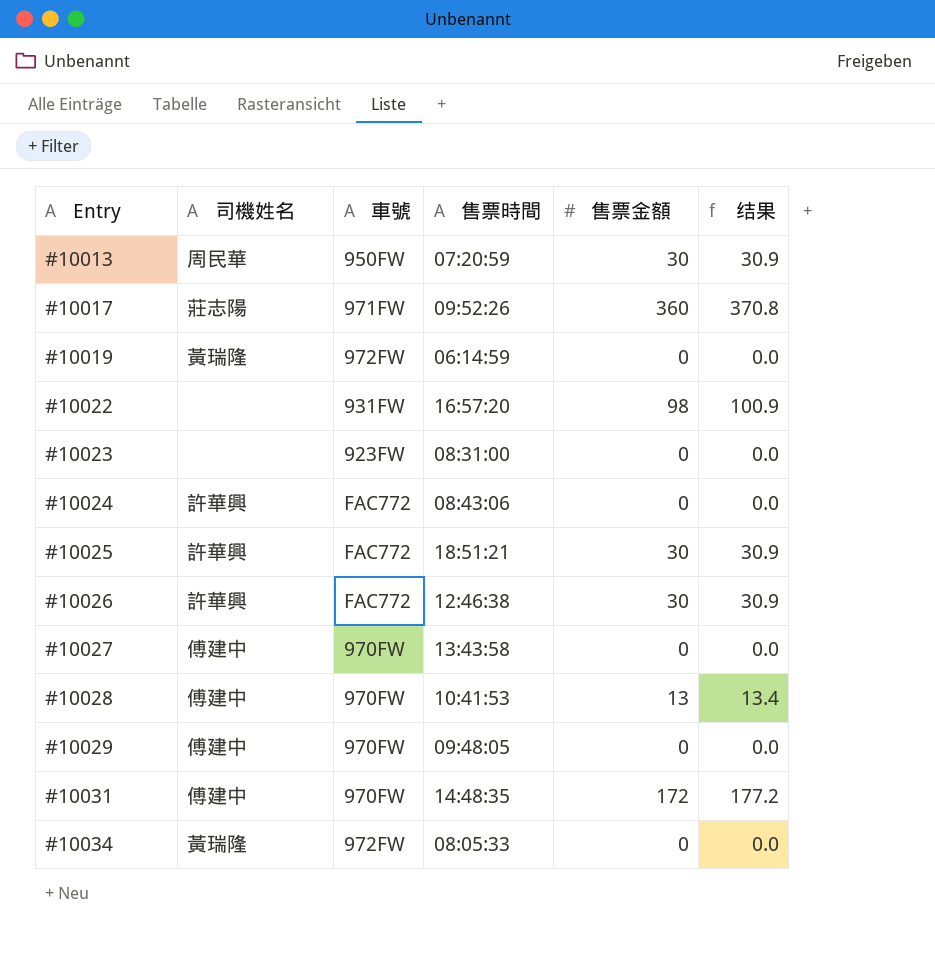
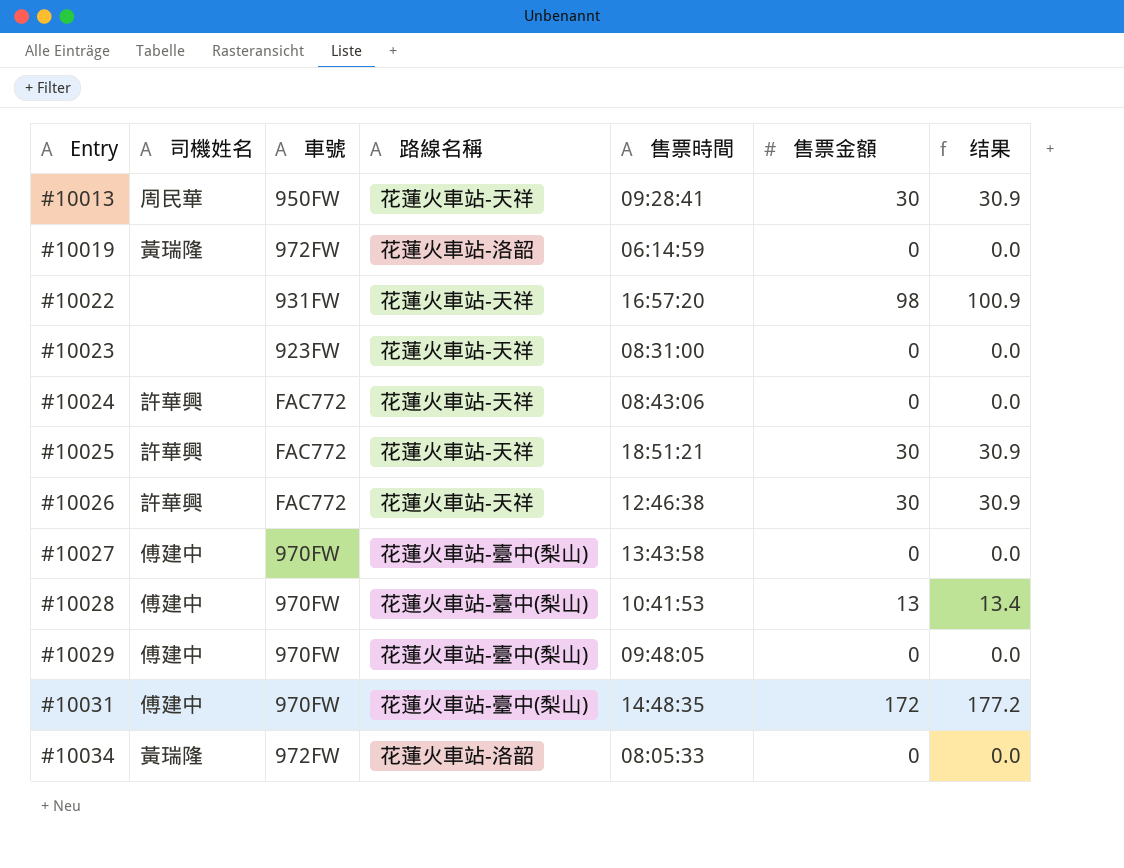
column 路線名稱 | position: none -> 4
row #10017: 莊志陽 | 971FW | 09:52:26 | 360 | 370.8 -> none
#10013 | 售票時間: 07:20:59 -> 09:28:41

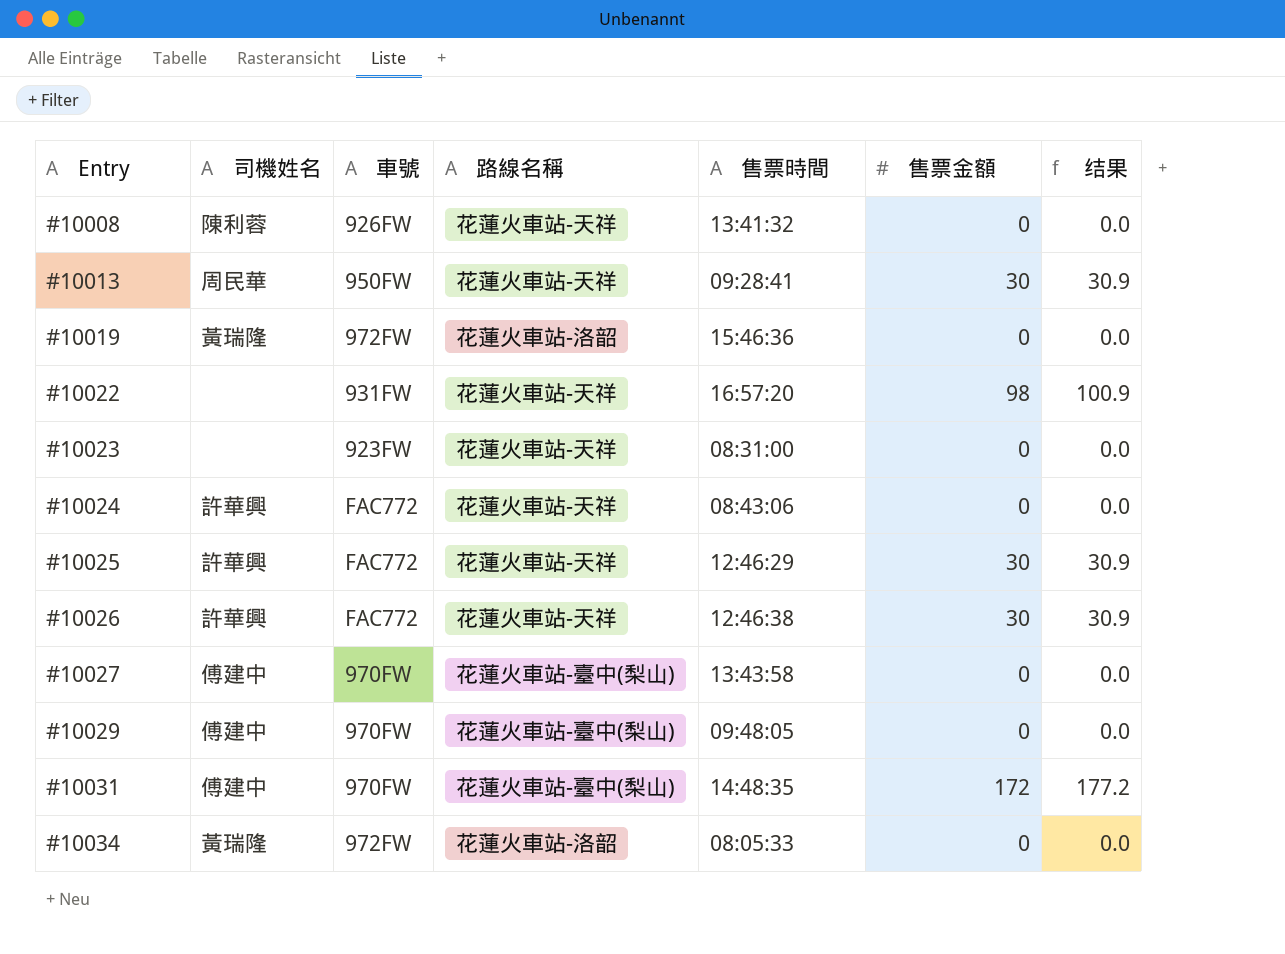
row #10028: 傅建中 | 970FW | 花蓮火車站-臺中(梨山) | 10:41:53 | 13 | 13.4 -> none
row #10008: none -> 陳利蓉 | 926FW | 花蓮火車站-天祥 | 13:41:32 | 0 | 0.0
#10019 | 售票時間: 06:14:59 -> 15:46:36
#10025 | 售票時間: 18:51:21 -> 12:46:29

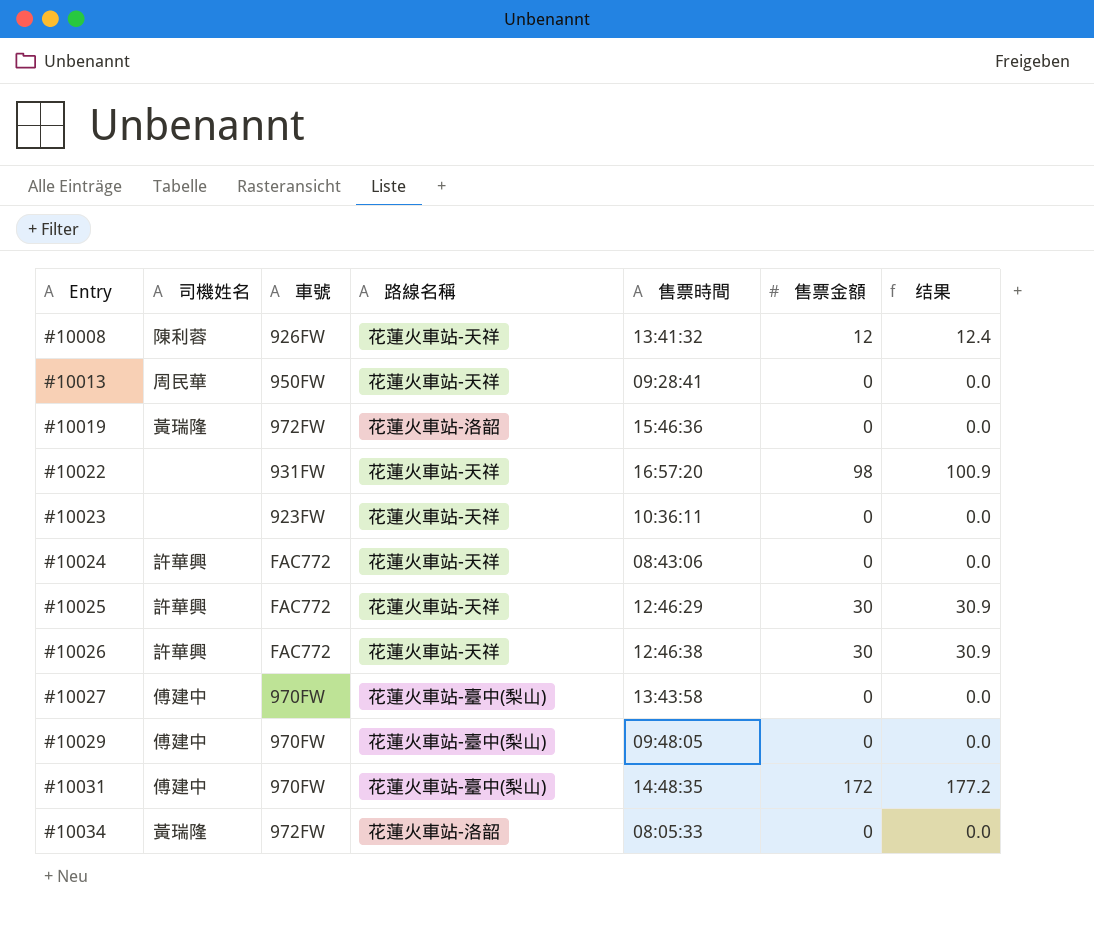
#10008 | 售票金額: 0 -> 12
#10008 | 结果: 0.0 -> 12.4
#10013 | 售票金額: 30 -> 0
#10013 | 结果: 30.9 -> 0.0
#10023 | 售票時間: 08:31:00 -> 10:36:11

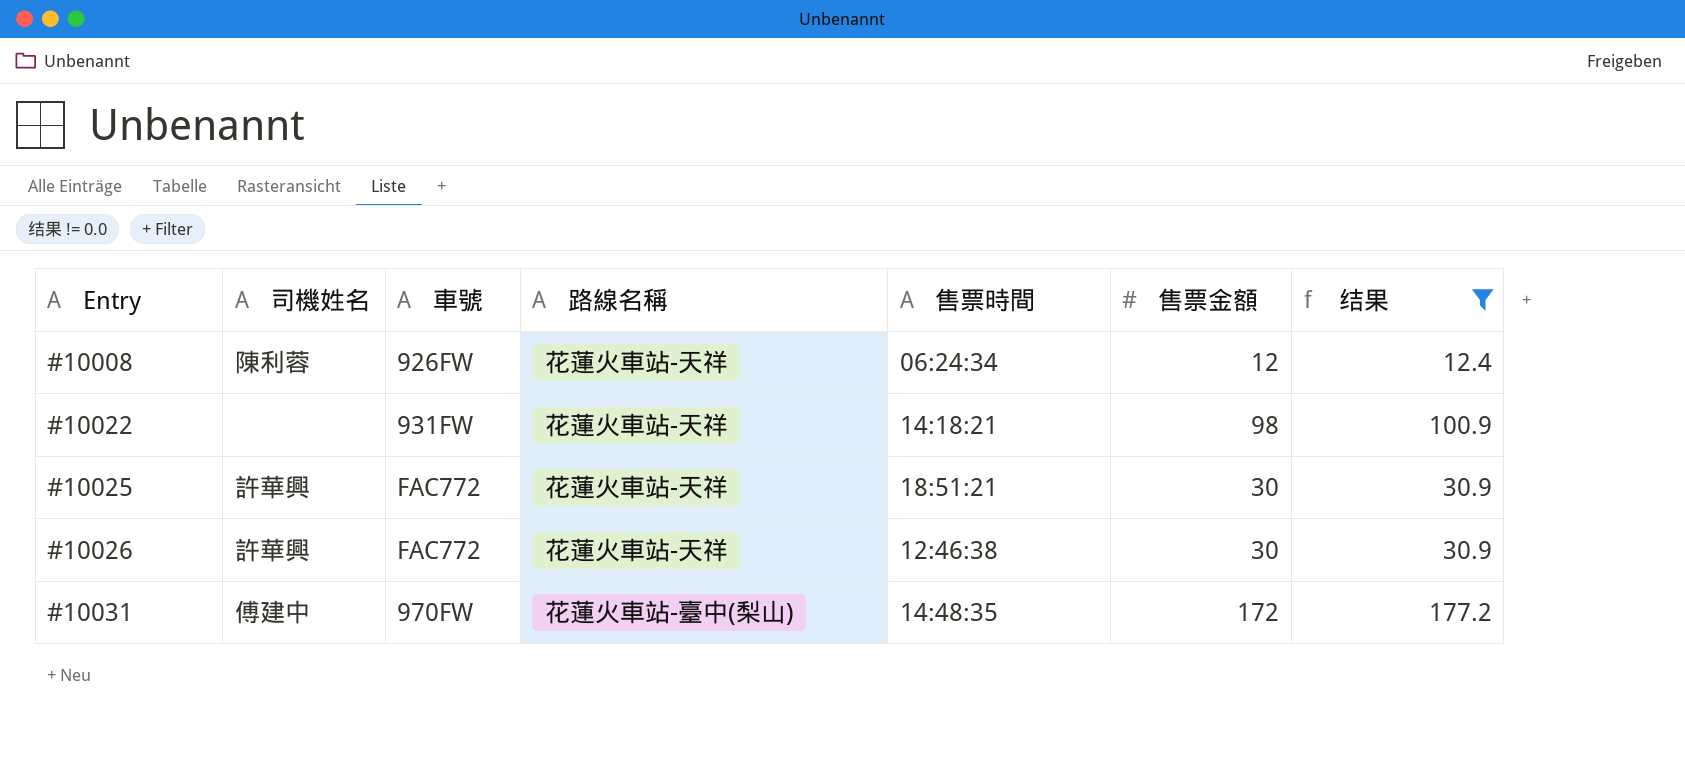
filter: none -> 结果 != 0.0
#10008 | 售票時間: 13:41:32 -> 06:24:34
#10022 | 售票時間: 16:57:20 -> 14:18:21
#10025 | 售票時間: 12:46:29 -> 18:51:21

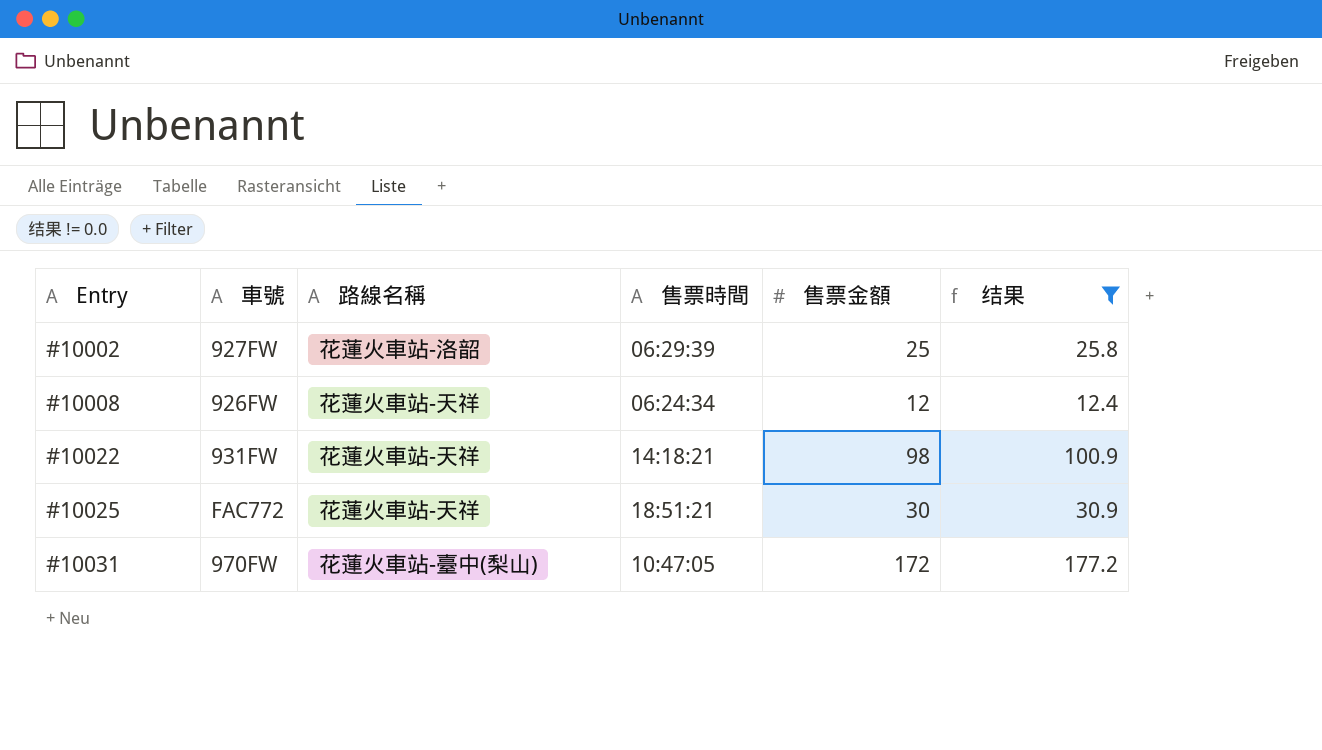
column 司機姓名 | position: 2 -> none
row #10026: 許華興 | FAC772 | 花蓮火車站-天祥 | 12:46:38 | 30 | 30.9 -> none
row #10002: none -> 927FW | 花蓮火車站-洛韶 | 06:29:39 | 25 | 25.8
#10031 | 售票時間: 14:48:35 -> 10:47:05

